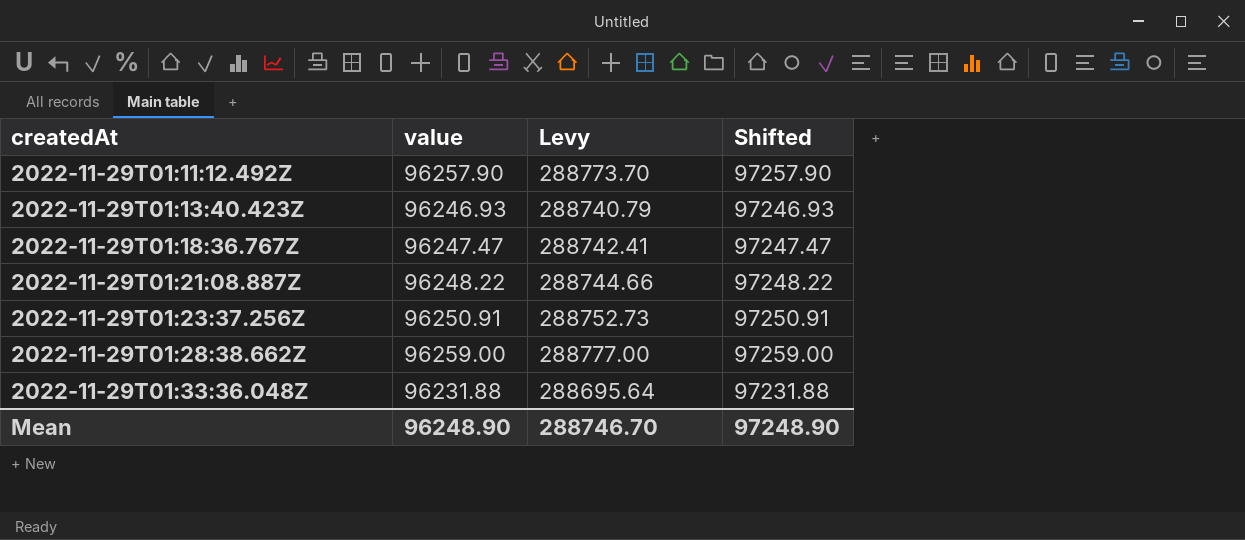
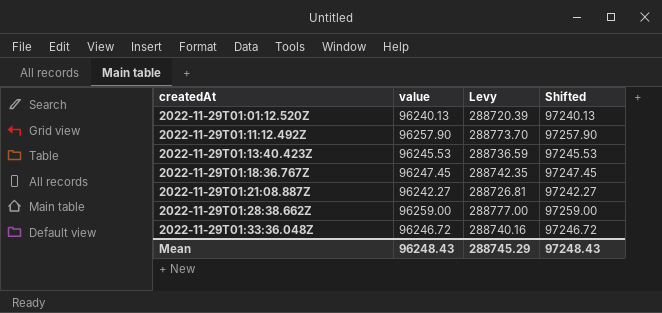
row 2022-11-29T01:23:37.256Z: 96250.91 | 288752.73 | 97250.91 -> none
row 2022-11-29T01:01:12.520Z: none -> 96240.13 | 288720.39 | 97240.13
2022-11-29T01:13:40.423Z | value: 96246.93 -> 96245.53
2022-11-29T01:13:40.423Z | Levy: 288740.79 -> 288736.59
2022-11-29T01:13:40.423Z | Shifted: 97246.93 -> 97245.53
2022-11-29T01:18:36.767Z | value: 96247.47 -> 96247.45
2022-11-29T01:18:36.767Z | Levy: 288742.41 -> 288742.35
2022-11-29T01:18:36.767Z | Shifted: 97247.47 -> 97247.45
2022-11-29T01:21:08.887Z | value: 96248.22 -> 96242.27
2022-11-29T01:21:08.887Z | Levy: 288744.66 -> 288726.81
2022-11-29T01:21:08.887Z | Shifted: 97248.22 -> 97242.27
2022-11-29T01:33:36.048Z | value: 96231.88 -> 96246.72
2022-11-29T01:33:36.048Z | Levy: 288695.64 -> 288740.16
2022-11-29T01:33:36.048Z | Shifted: 97231.88 -> 97246.72
Mean | value: 96248.90 -> 96248.43
Mean | Levy: 288746.70 -> 288745.29
Mean | Shifted: 97248.90 -> 97248.43

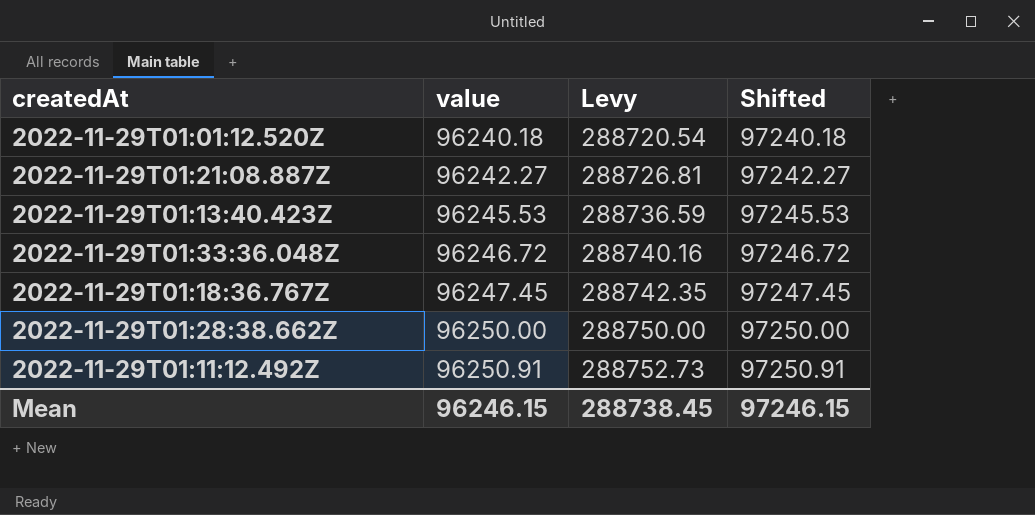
row order: createdAt ascending -> value ascending
2022-11-29T01:01:12.520Z | value: 96240.13 -> 96240.18
2022-11-29T01:01:12.520Z | Levy: 288720.39 -> 288720.54
2022-11-29T01:01:12.520Z | Shifted: 97240.13 -> 97240.18
2022-11-29T01:28:38.662Z | value: 96259.00 -> 96250.00
2022-11-29T01:28:38.662Z | Levy: 288777.00 -> 288750.00
2022-11-29T01:28:38.662Z | Shifted: 97259.00 -> 97250.00
2022-11-29T01:11:12.492Z | value: 96257.90 -> 96250.91
2022-11-29T01:11:12.492Z | Levy: 288773.70 -> 288752.73
2022-11-29T01:11:12.492Z | Shifted: 97257.90 -> 97250.91
Mean | value: 96248.43 -> 96246.15
Mean | Levy: 288745.29 -> 288738.45
Mean | Shifted: 97248.43 -> 97246.15

